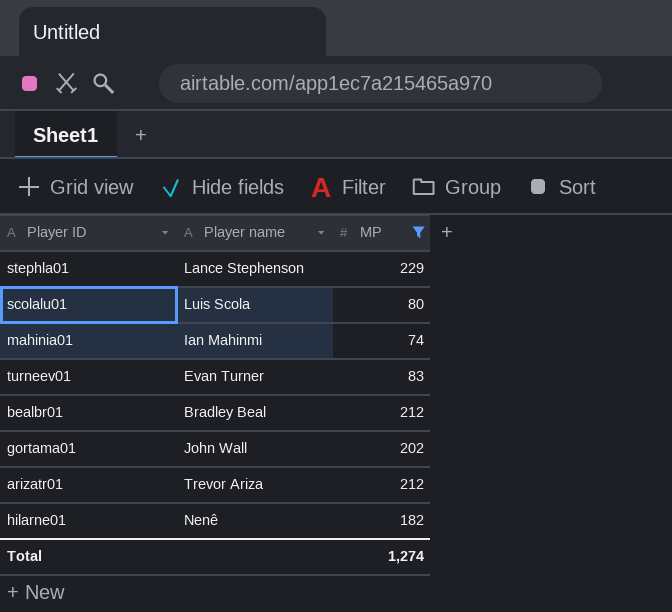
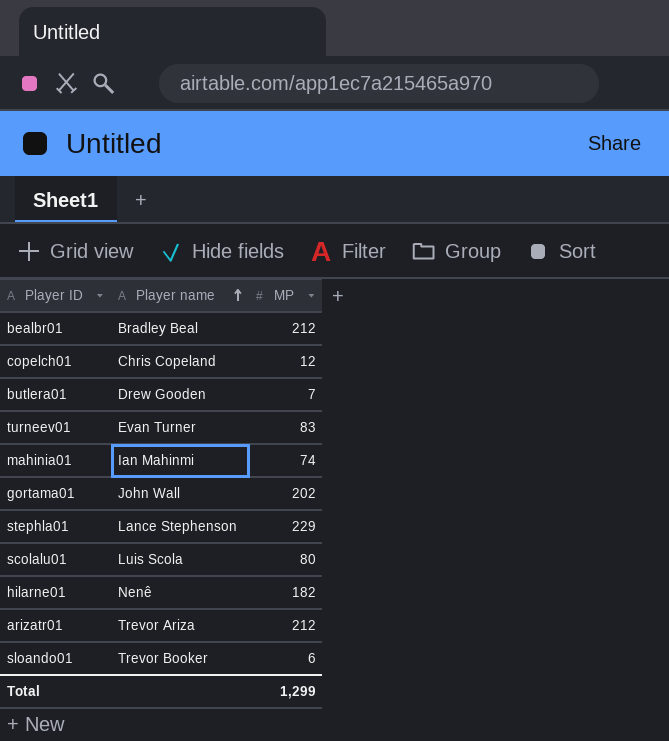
filter: MP >= 74 -> none
row order: none -> Player name ascending
Total | MP: 1,274 -> 1,299

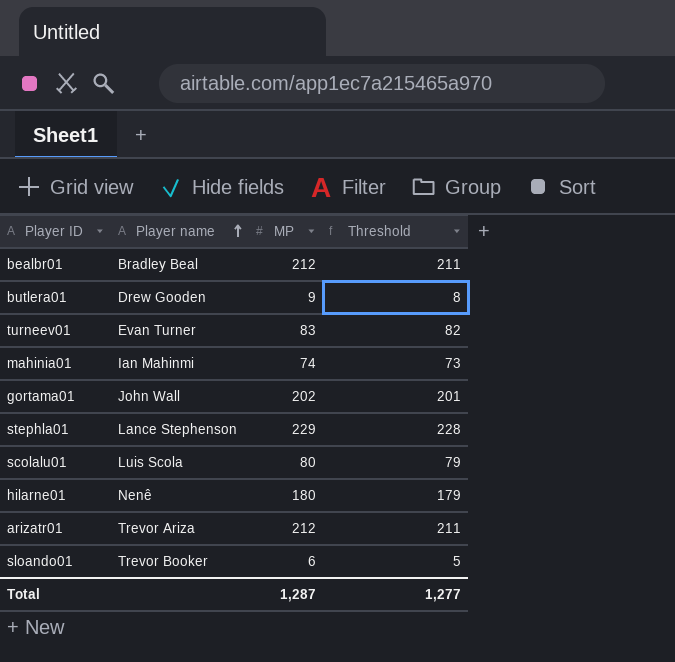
column Threshold | formula: none -> [MP] - 1
row copelch01: Chris Copeland | 12 -> none
butlera01 | MP: 7 -> 9
hilarne01 | MP: 182 -> 180
Total | MP: 1,299 -> 1,287

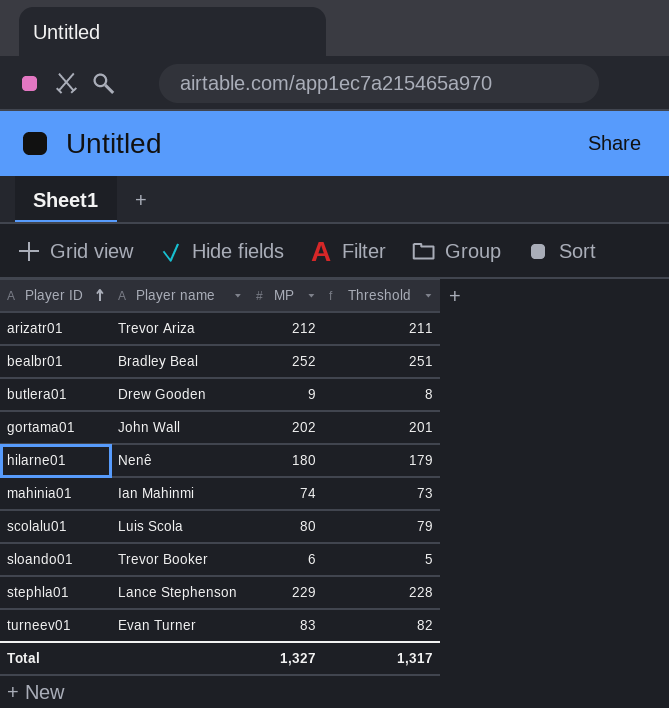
row order: Player name ascending -> Player ID ascending
bealbr01 | MP: 212 -> 252
bealbr01 | Threshold: 211 -> 251
Total | MP: 1,287 -> 1,327
Total | Threshold: 1,277 -> 1,317

